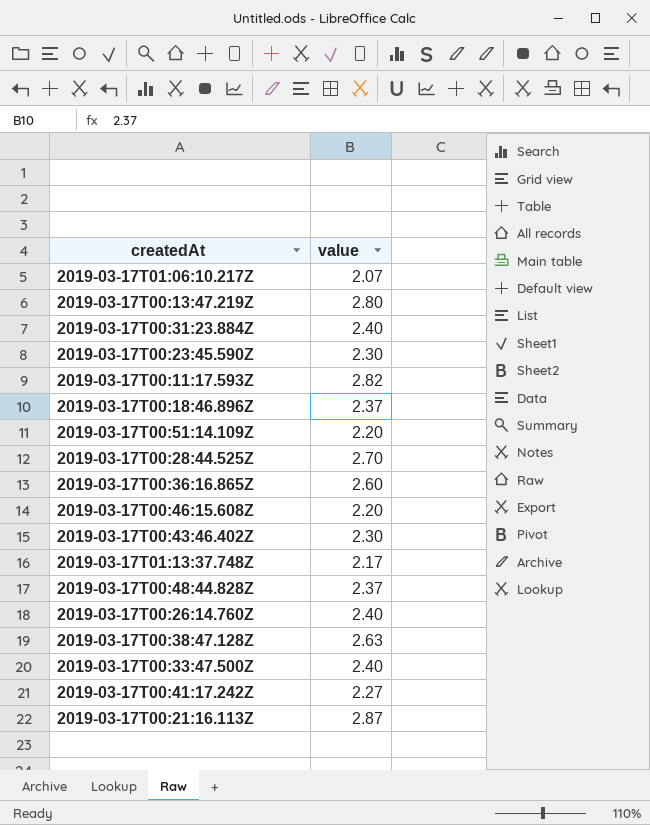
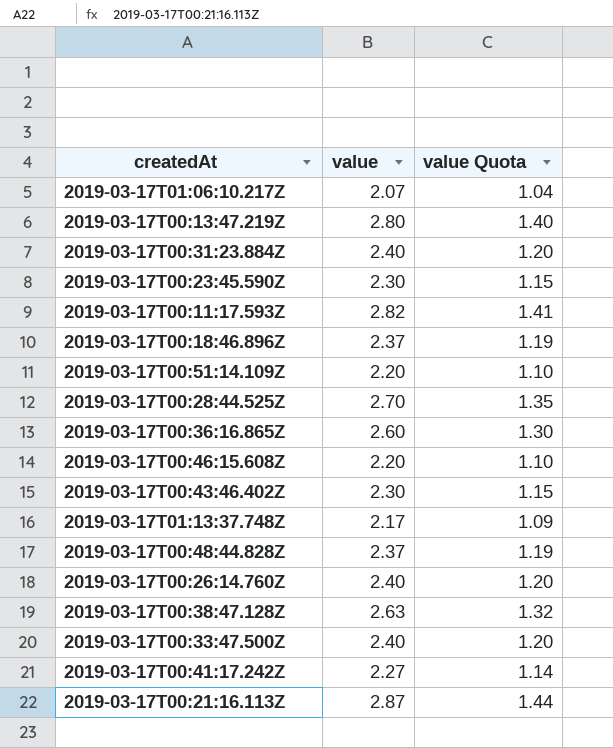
column value Quota | formula: none -> [value] * 0.5

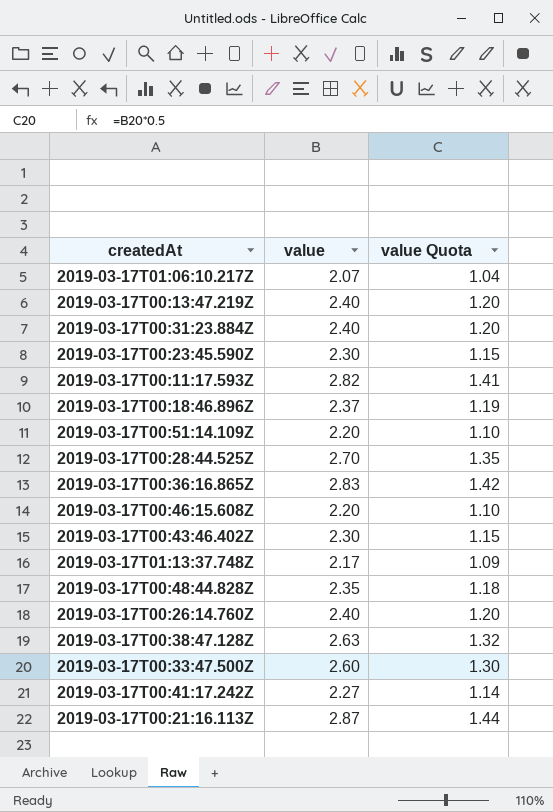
2019-03-17T00:13:47.219Z | value: 2.80 -> 2.40
2019-03-17T00:13:47.219Z | value Quota: 1.40 -> 1.20
2019-03-17T00:36:16.865Z | value: 2.60 -> 2.83
2019-03-17T00:36:16.865Z | value Quota: 1.30 -> 1.42
2019-03-17T00:48:44.828Z | value: 2.37 -> 2.35
2019-03-17T00:48:44.828Z | value Quota: 1.19 -> 1.18
2019-03-17T00:33:47.500Z | value: 2.40 -> 2.60
2019-03-17T00:33:47.500Z | value Quota: 1.20 -> 1.30

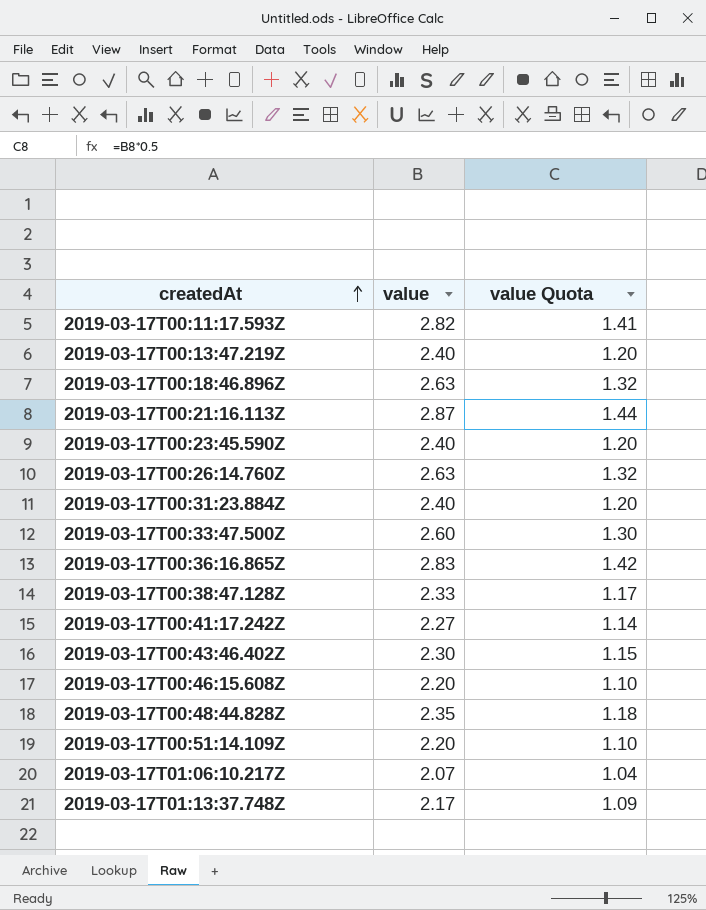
row order: none -> createdAt ascending
row 2019-03-17T00:28:44.525Z: 2.70 | 1.35 -> none
2019-03-17T00:18:46.896Z | value: 2.37 -> 2.63
2019-03-17T00:18:46.896Z | value Quota: 1.19 -> 1.32
2019-03-17T00:23:45.590Z | value: 2.30 -> 2.40
2019-03-17T00:23:45.590Z | value Quota: 1.15 -> 1.20
2019-03-17T00:26:14.760Z | value: 2.40 -> 2.63
2019-03-17T00:26:14.760Z | value Quota: 1.20 -> 1.32
2019-03-17T00:38:47.128Z | value: 2.63 -> 2.33
2019-03-17T00:38:47.128Z | value Quota: 1.32 -> 1.17

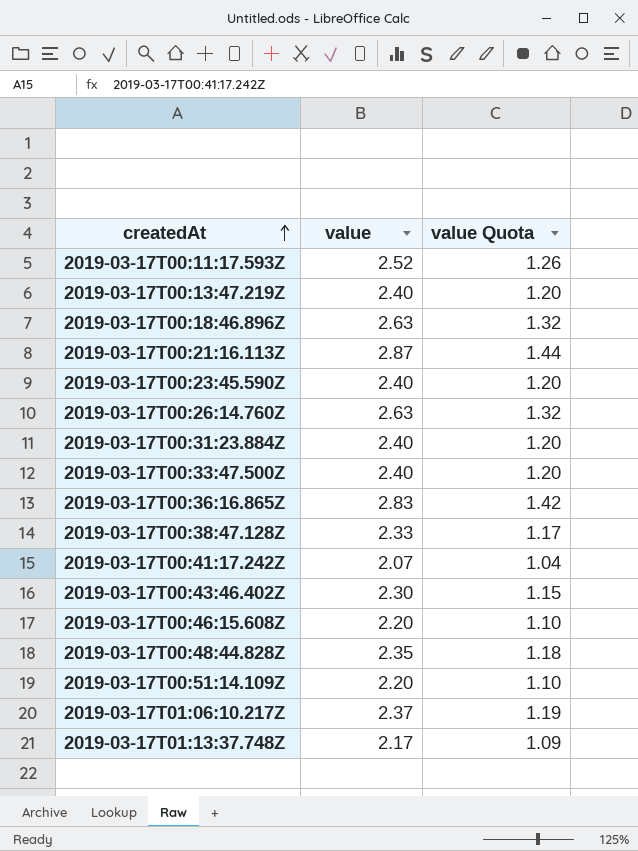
2019-03-17T00:11:17.593Z | value: 2.82 -> 2.52
2019-03-17T00:11:17.593Z | value Quota: 1.41 -> 1.26
2019-03-17T00:33:47.500Z | value: 2.60 -> 2.40
2019-03-17T00:33:47.500Z | value Quota: 1.30 -> 1.20
2019-03-17T00:41:17.242Z | value: 2.27 -> 2.07
2019-03-17T00:41:17.242Z | value Quota: 1.14 -> 1.04
2019-03-17T01:06:10.217Z | value: 2.07 -> 2.37
2019-03-17T01:06:10.217Z | value Quota: 1.04 -> 1.19

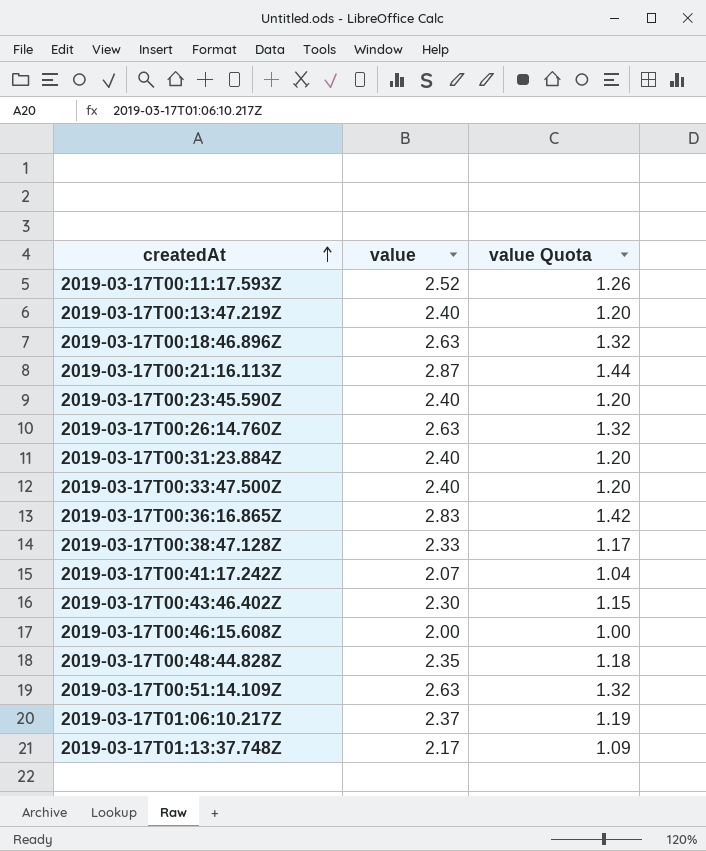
2019-03-17T00:46:15.608Z | value: 2.20 -> 2.00
2019-03-17T00:46:15.608Z | value Quota: 1.10 -> 1.00
2019-03-17T00:51:14.109Z | value: 2.20 -> 2.63
2019-03-17T00:51:14.109Z | value Quota: 1.10 -> 1.32

